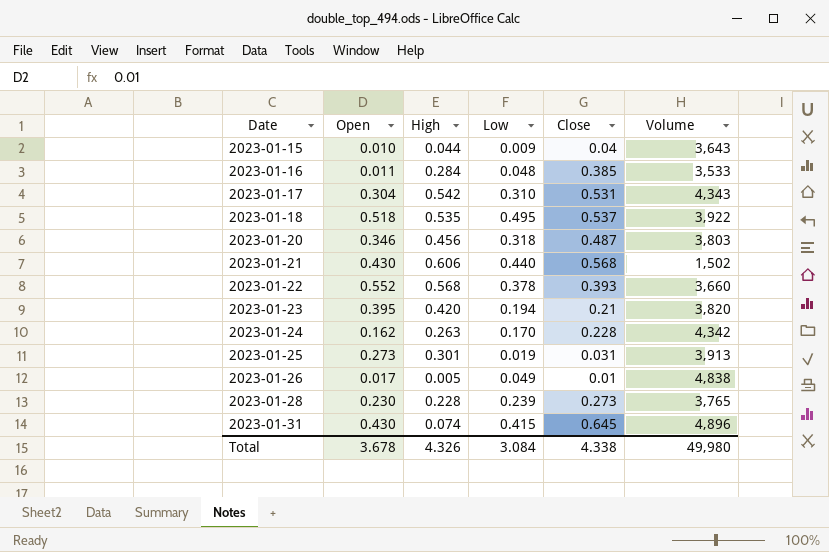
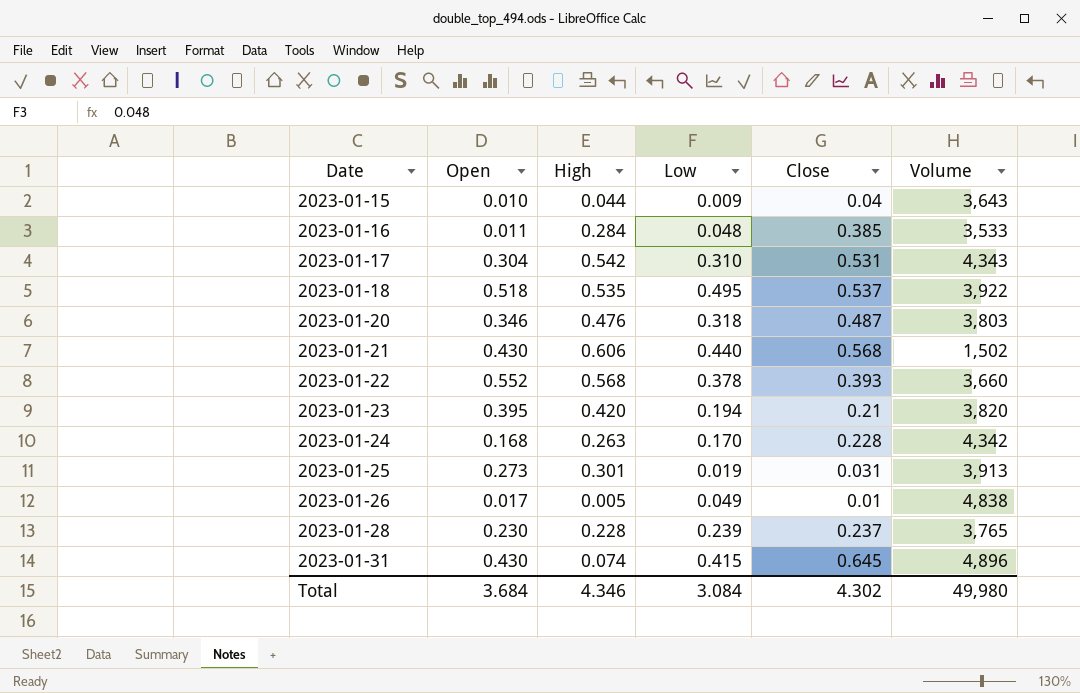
2023-01-20 | High: 0.456 -> 0.476
2023-01-24 | Open: 0.162 -> 0.168
2023-01-28 | Close: 0.273 -> 0.237
Total | Open: 3.678 -> 3.684
Total | High: 4.326 -> 4.346
Total | Close: 4.338 -> 4.302

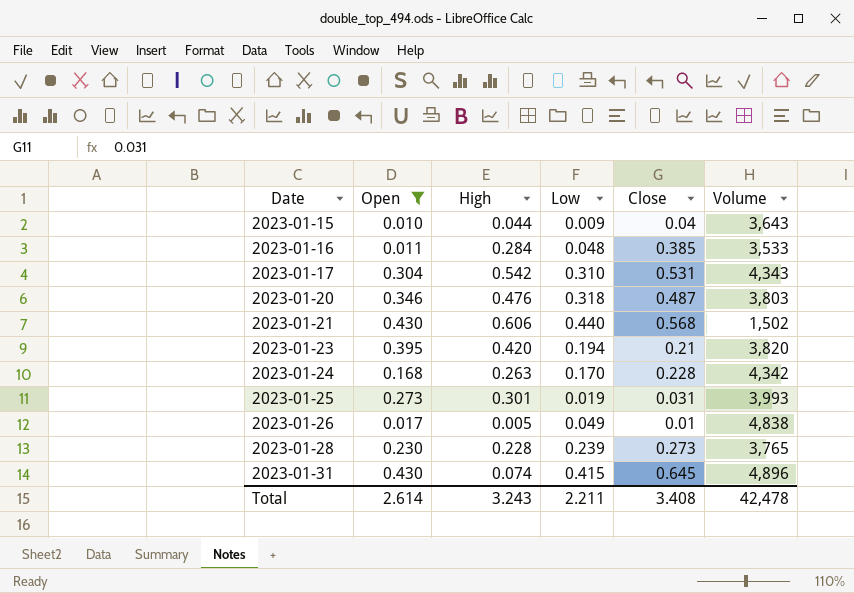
filter: none -> Open <= 0.430
2023-01-25 | Volume: 3,913 -> 3,993
2023-01-28 | Close: 0.237 -> 0.273
Total | Open: 3.684 -> 2.614
Total | High: 4.346 -> 3.243
Total | Low: 3.084 -> 2.211
Total | Close: 4.302 -> 3.408
Total | Volume: 49,980 -> 42,478

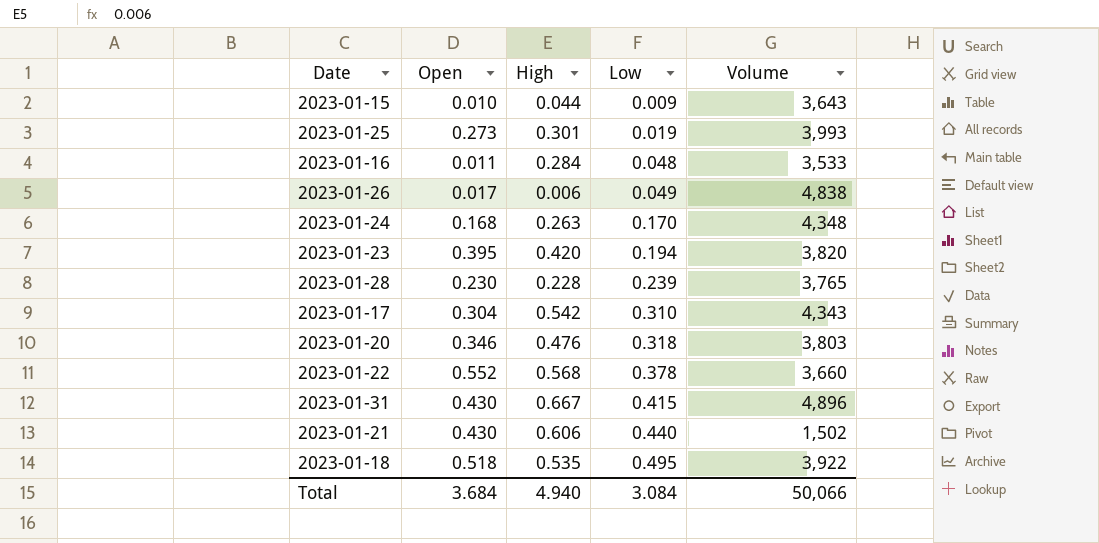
filter: Open <= 0.430 -> none
row order: Date ascending -> Low ascending
column Close | position: 5 -> none
2023-01-26 | High: 0.005 -> 0.006
2023-01-24 | Volume: 4,342 -> 4,348
2023-01-31 | High: 0.074 -> 0.667
Total | Open: 2.614 -> 3.684
Total | High: 3.243 -> 4.940
Total | Low: 2.211 -> 3.084
Total | Volume: 42,478 -> 50,066

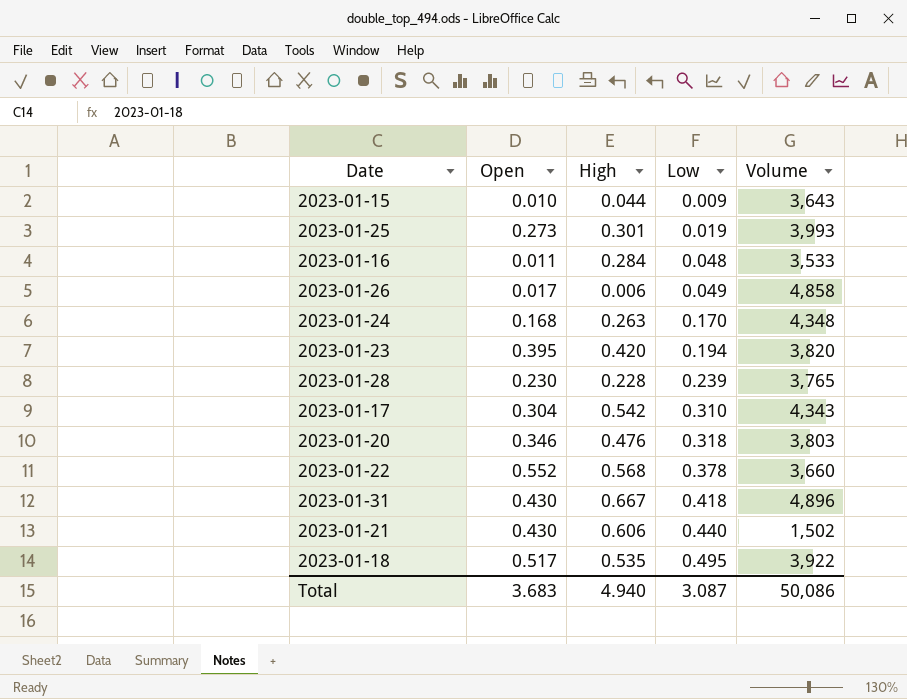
2023-01-26 | Volume: 4,838 -> 4,858
2023-01-31 | Low: 0.415 -> 0.418
2023-01-18 | Open: 0.518 -> 0.517
Total | Open: 3.684 -> 3.683
Total | Low: 3.084 -> 3.087
Total | Volume: 50,066 -> 50,086

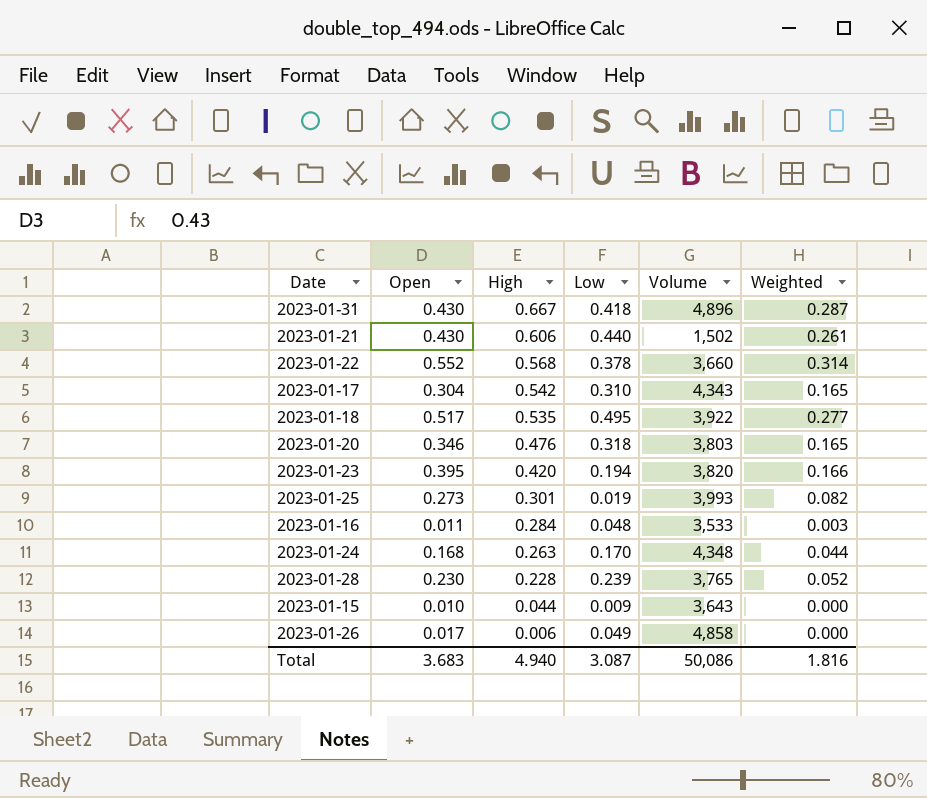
row order: Low ascending -> High descending
column Weighted | formula: none -> [Open] * [High]

